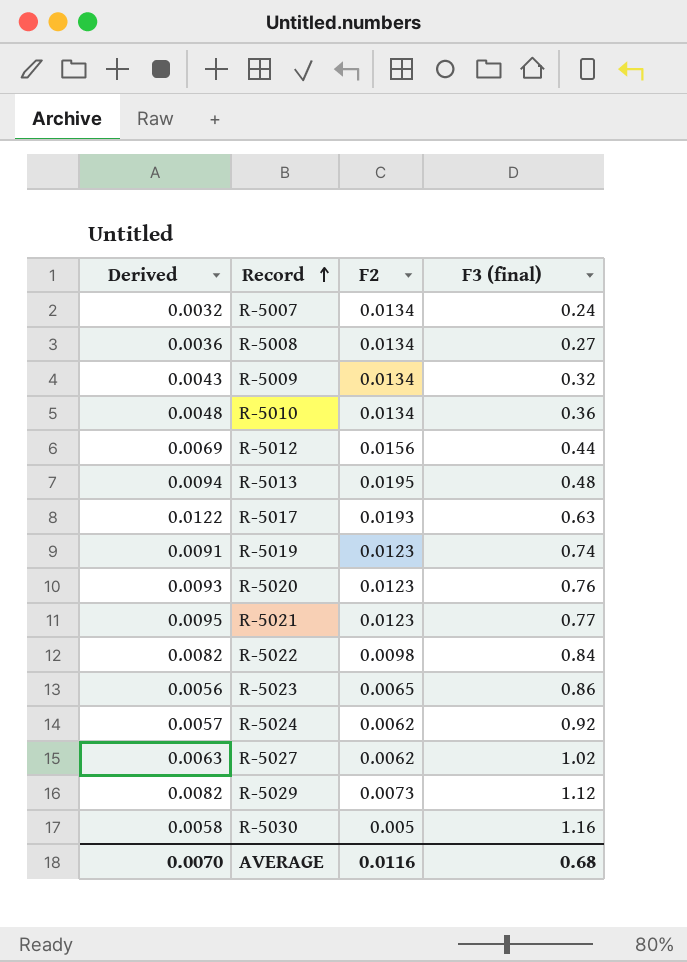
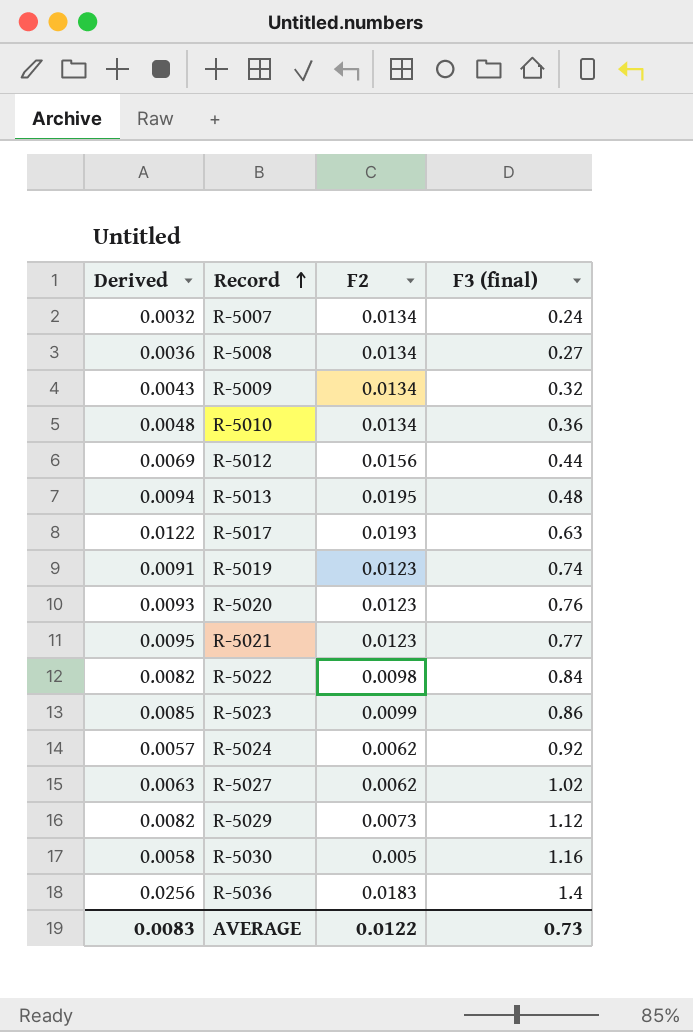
R-5023 | Derived: 0.0056 -> 0.0085
R-5023 | F2: 0.0065 -> 0.0099
row R-5036: none -> 0.0256 | 0.0183 | 1.4
AVERAGE | Derived: 0.0070 -> 0.0083
AVERAGE | F2: 0.0116 -> 0.0122
AVERAGE | F3 (final): 0.68 -> 0.73

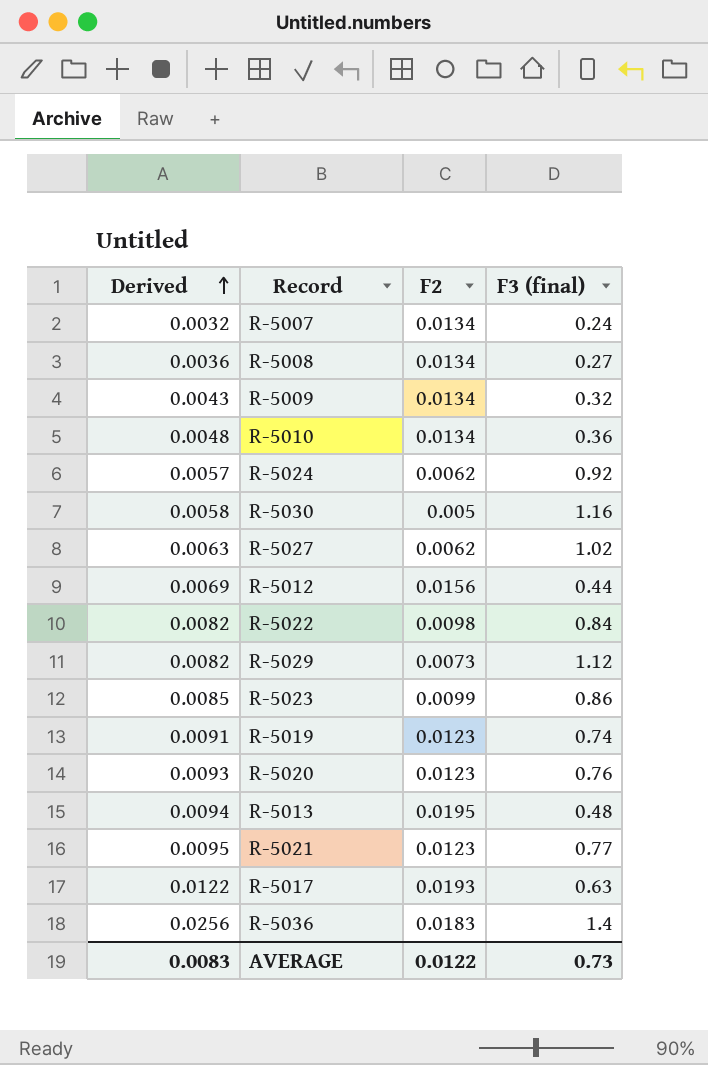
row order: Record ascending -> Derived ascending

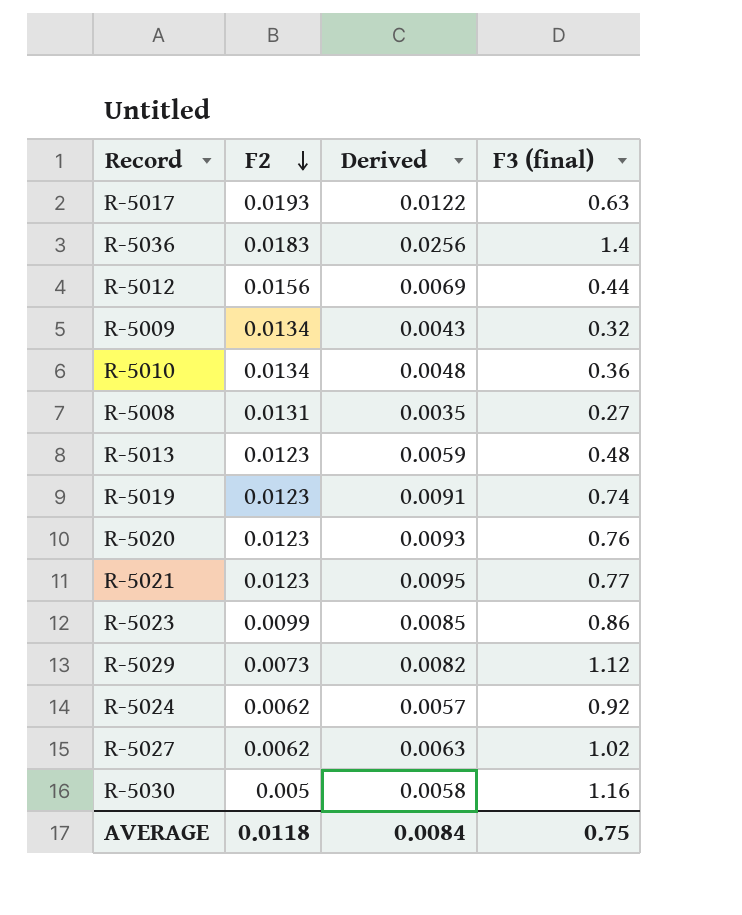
row order: Derived ascending -> F2 descending
column Derived | position: 1 -> 3
row R-5007: 0.0032 | 0.0134 | 0.24 -> none
row R-5022: 0.0082 | 0.0098 | 0.84 -> none
R-5008 | F2: 0.0134 -> 0.0131
R-5008 | Derived: 0.0036 -> 0.0035
R-5013 | F2: 0.0195 -> 0.0123
R-5013 | Derived: 0.0094 -> 0.0059
AVERAGE | F2: 0.0122 -> 0.0118
AVERAGE | Derived: 0.0083 -> 0.0084
AVERAGE | F3 (final): 0.73 -> 0.75

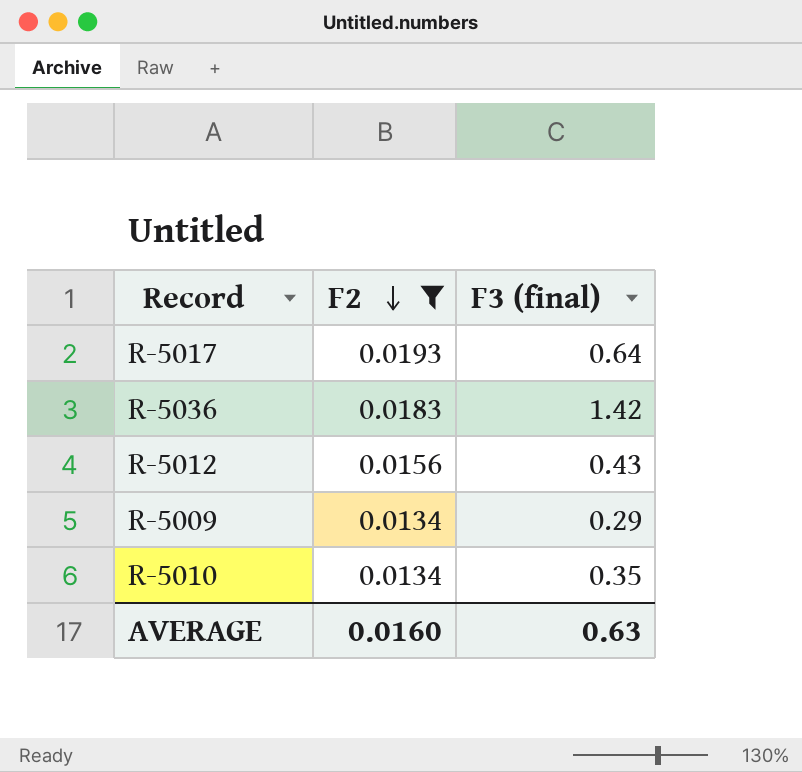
filter: none -> F2 >= 0.0134
column Derived | formula: [F2] * [F3 (final)] -> none
R-5017 | F3 (final): 0.63 -> 0.64
R-5036 | F3 (final): 1.4 -> 1.42
R-5012 | F3 (final): 0.44 -> 0.43
R-5009 | F3 (final): 0.32 -> 0.29
R-5010 | F3 (final): 0.36 -> 0.35
AVERAGE | F2: 0.0118 -> 0.0160
AVERAGE | F3 (final): 0.75 -> 0.63

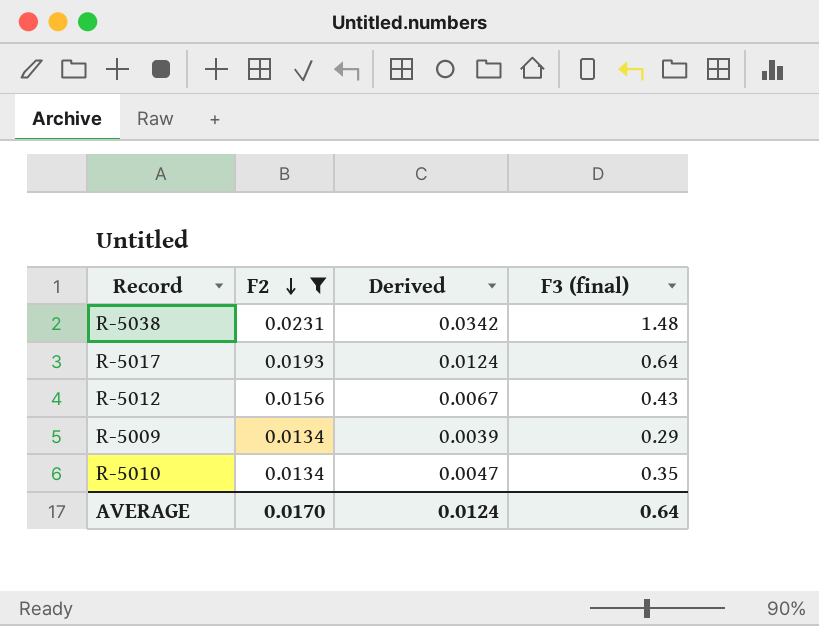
column Derived | formula: none -> [F2] * [F3 (final)]
row R-5036: 0.0183 | 1.42 -> none
row R-5038: none -> 0.0231 | 0.0342 | 1.48
AVERAGE | F2: 0.0160 -> 0.0170
AVERAGE | F3 (final): 0.63 -> 0.64

